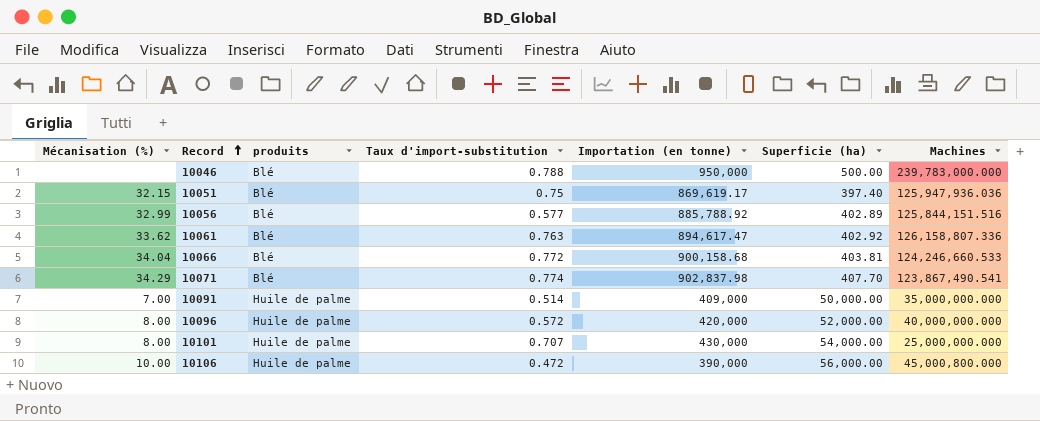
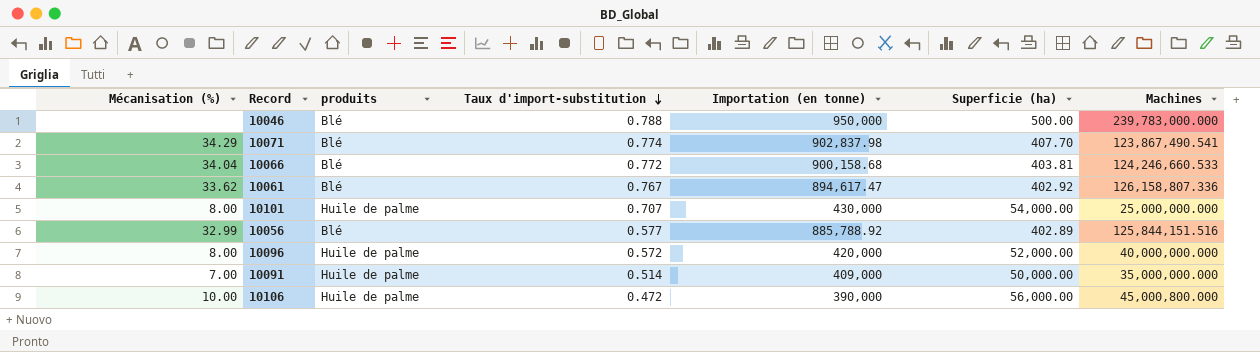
row order: Record ascending -> Taux d'import-substitution descending
row 10051: 32.15 | Blé | 0.75 | 869,619.17 | 397.40 | 125,947,936.036 -> none
10061 | Taux d'import-substitution: 0.763 -> 0.767

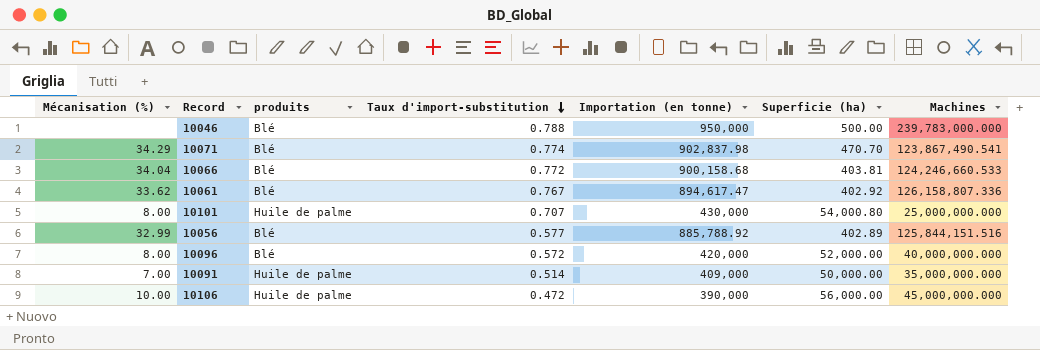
10071 | Superficie (ha): 407.70 -> 470.70
10101 | Superficie (ha): 54,000.00 -> 54,000.80
10096 | produits: Huile de palme -> Blé
10106 | Machines: 45,000,800.000 -> 45,000,000.000

